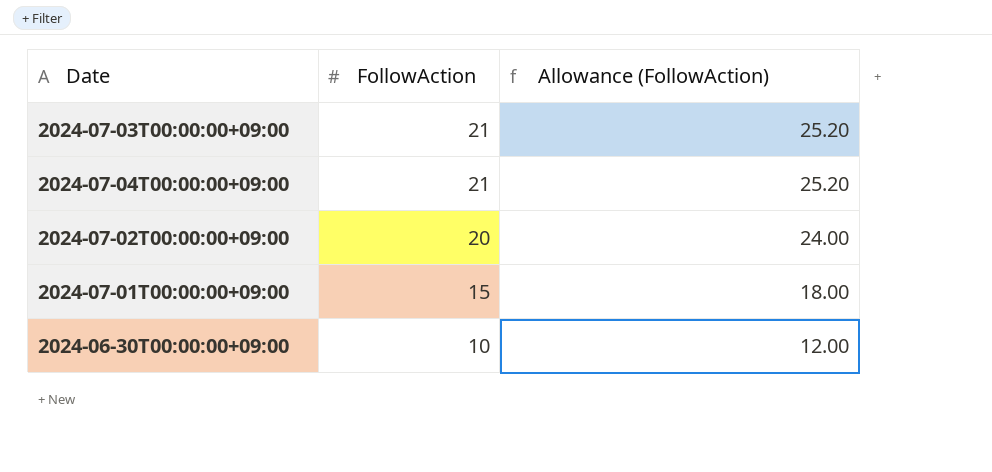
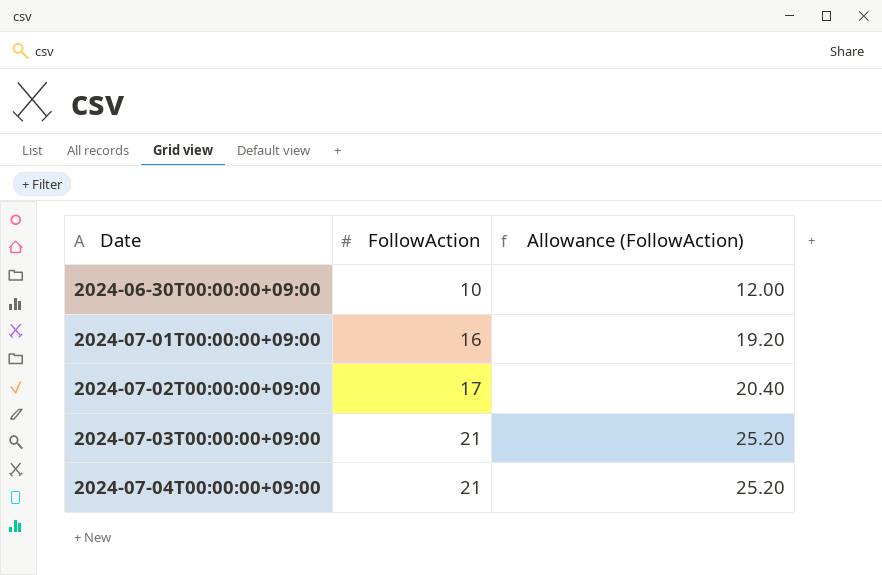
row order: FollowAction descending -> Date ascending
2024-07-01T00:00:00+09:00 | FollowAction: 15 -> 16
2024-07-01T00:00:00+09:00 | Allowance (FollowAction): 18.00 -> 19.20
2024-07-02T00:00:00+09:00 | FollowAction: 20 -> 17
2024-07-02T00:00:00+09:00 | Allowance (FollowAction): 24.00 -> 20.40

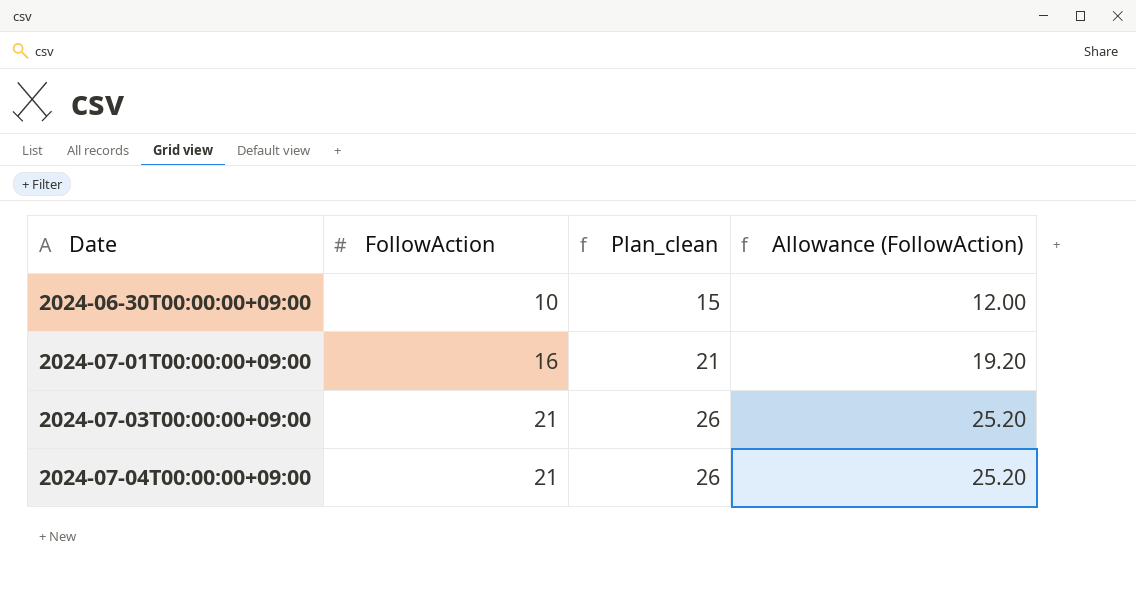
column Plan_clean | formula: none -> [FollowAction] + 5
row 2024-07-02T00:00:00+09:00: 17 | 20.40 -> none

